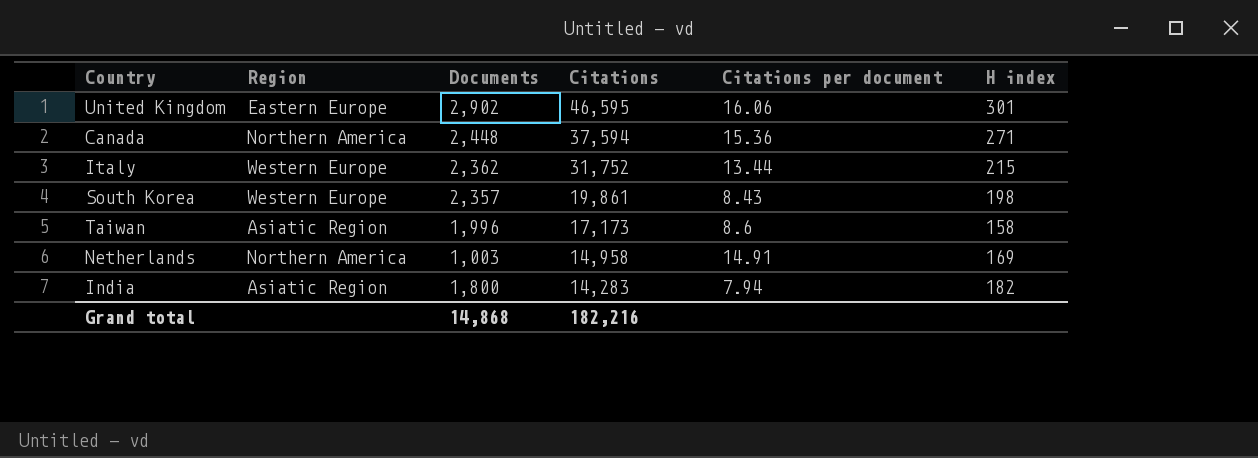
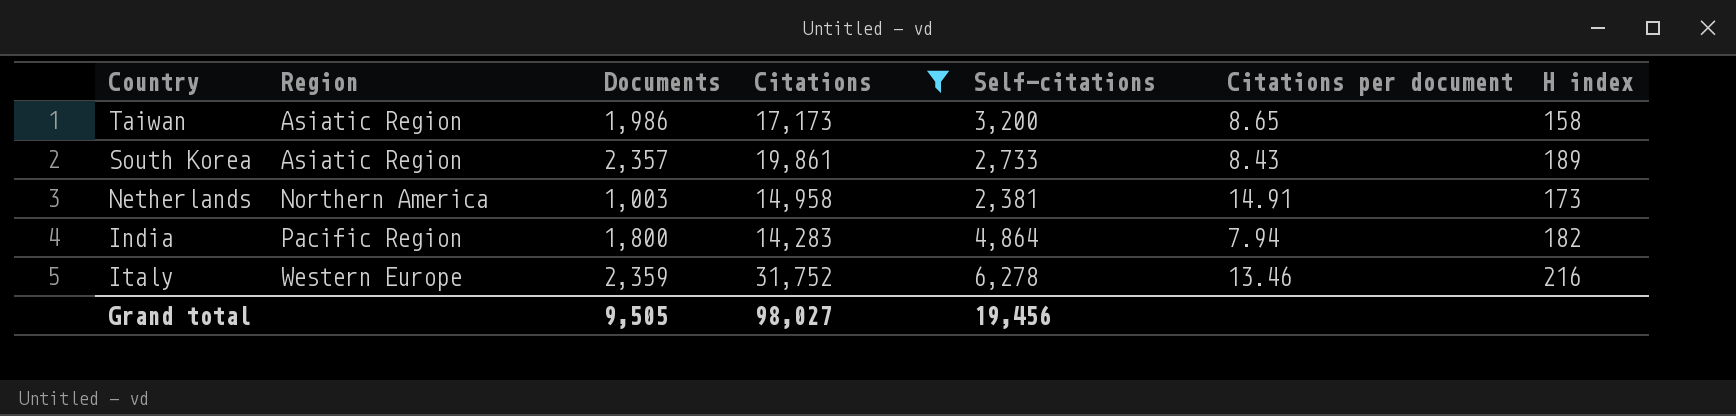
filter: none -> Citations <= 31,752
row order: Citations descending -> Region ascending
column Self-citations | position: none -> 5
Taiwan | Documents: 1,996 -> 1,986
Taiwan | Citations per document: 8.6 -> 8.65
South Korea | Region: Western Europe -> Asiatic Region
South Korea | H index: 198 -> 189
Netherlands | H index: 169 -> 173
India | Region: Asiatic Region -> Pacific Region
Italy | Documents: 2,362 -> 2,359
Italy | Citations per document: 13.44 -> 13.46
Italy | H index: 215 -> 216
Grand total | Documents: 14,868 -> 9,505
Grand total | Citations: 182,216 -> 98,027

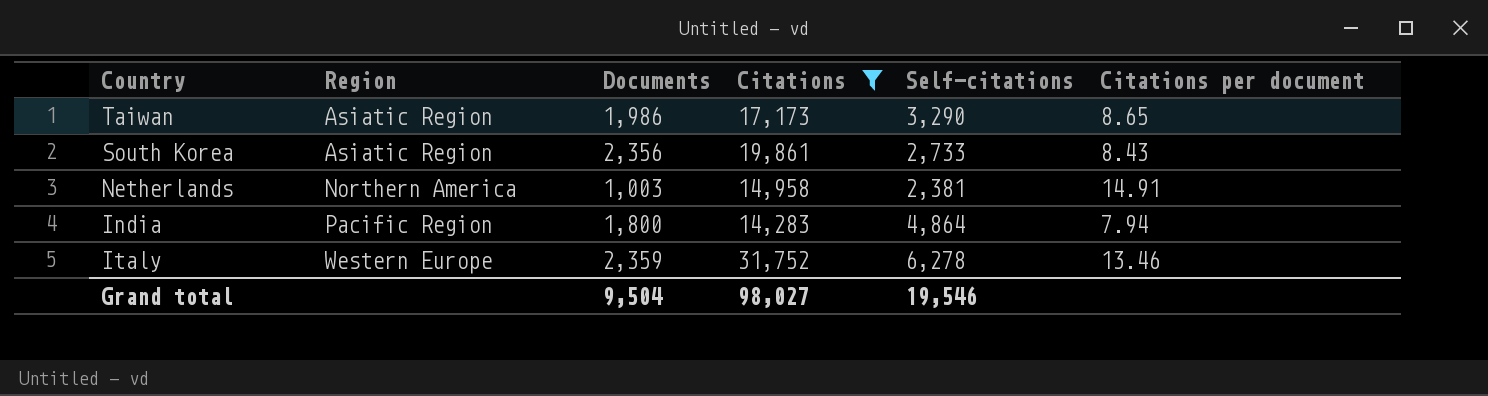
column H index | position: 7 -> none
Taiwan | Self-citations: 3,200 -> 3,290
South Korea | Documents: 2,357 -> 2,356
Grand total | Documents: 9,505 -> 9,504
Grand total | Self-citations: 19,456 -> 19,546

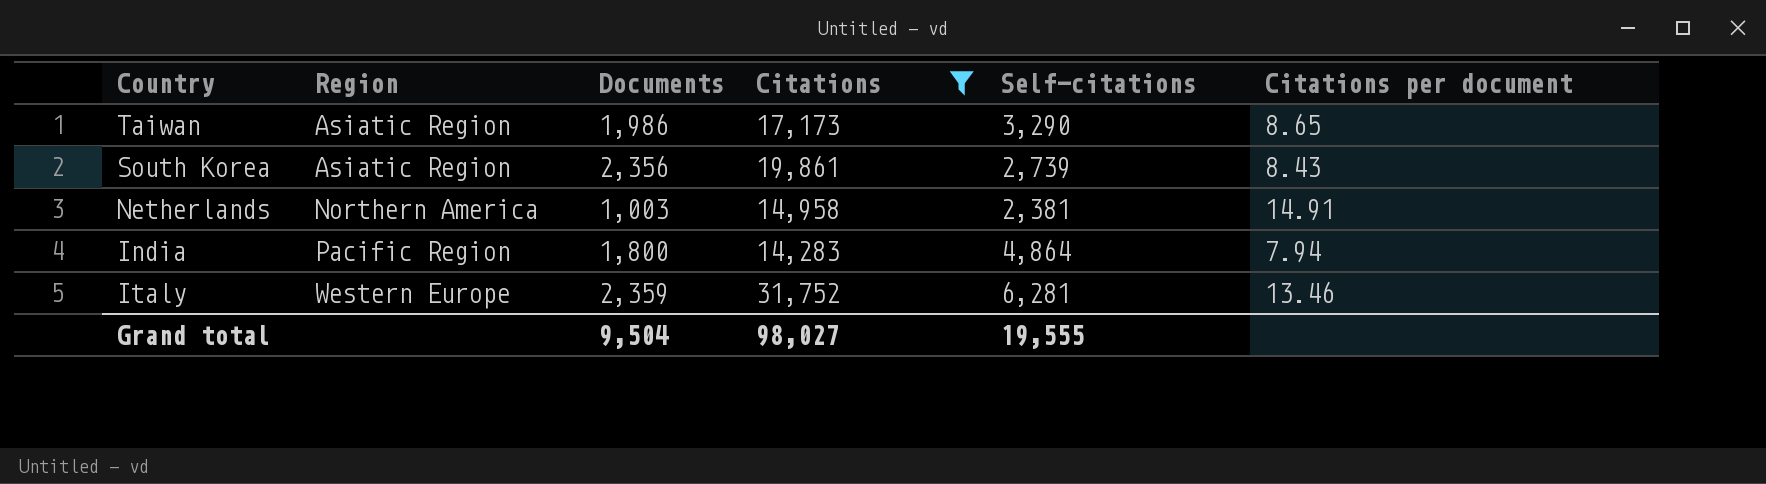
South Korea | Self-citations: 2,733 -> 2,739
Italy | Self-citations: 6,278 -> 6,281
Grand total | Self-citations: 19,546 -> 19,555

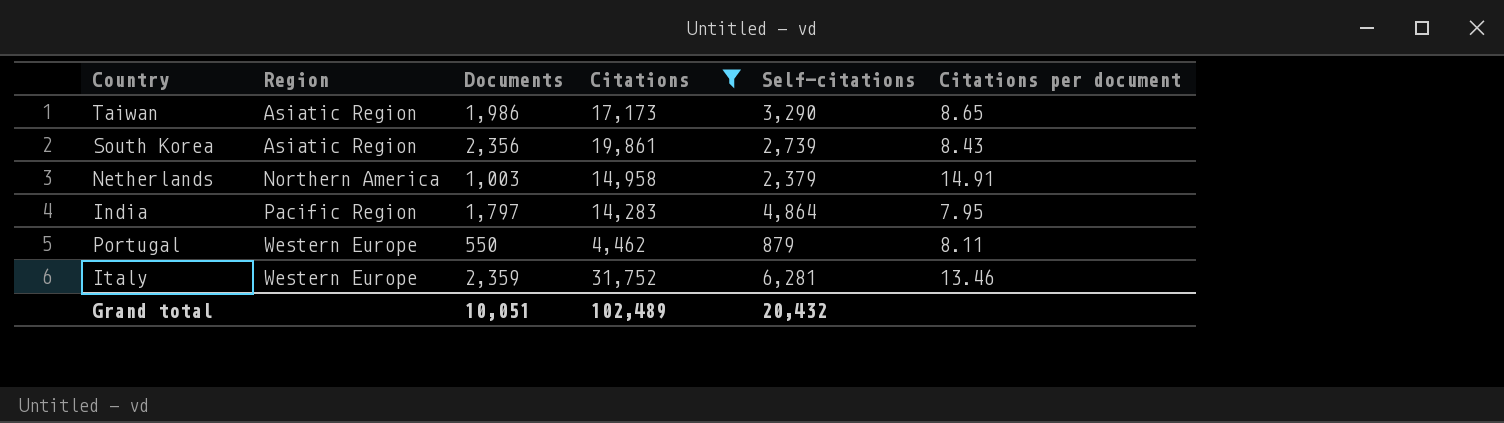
Netherlands | Self-citations: 2,381 -> 2,379
India | Documents: 1,800 -> 1,797
India | Citations per document: 7.94 -> 7.95
row Portugal: none -> Western Europe | 550 | 4,462 | 879 | 8.11
Grand total | Documents: 9,504 -> 10,051
Grand total | Citations: 98,027 -> 102,489
Grand total | Self-citations: 19,555 -> 20,432

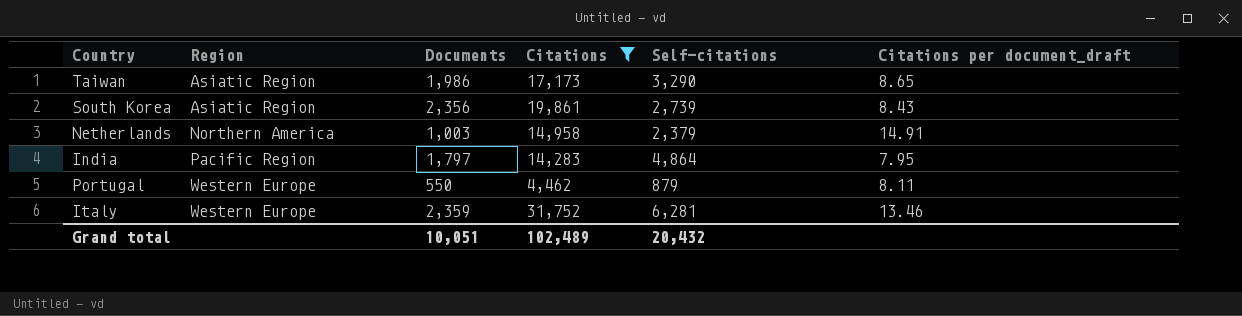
column name: Citations per document -> Citations per document_draft

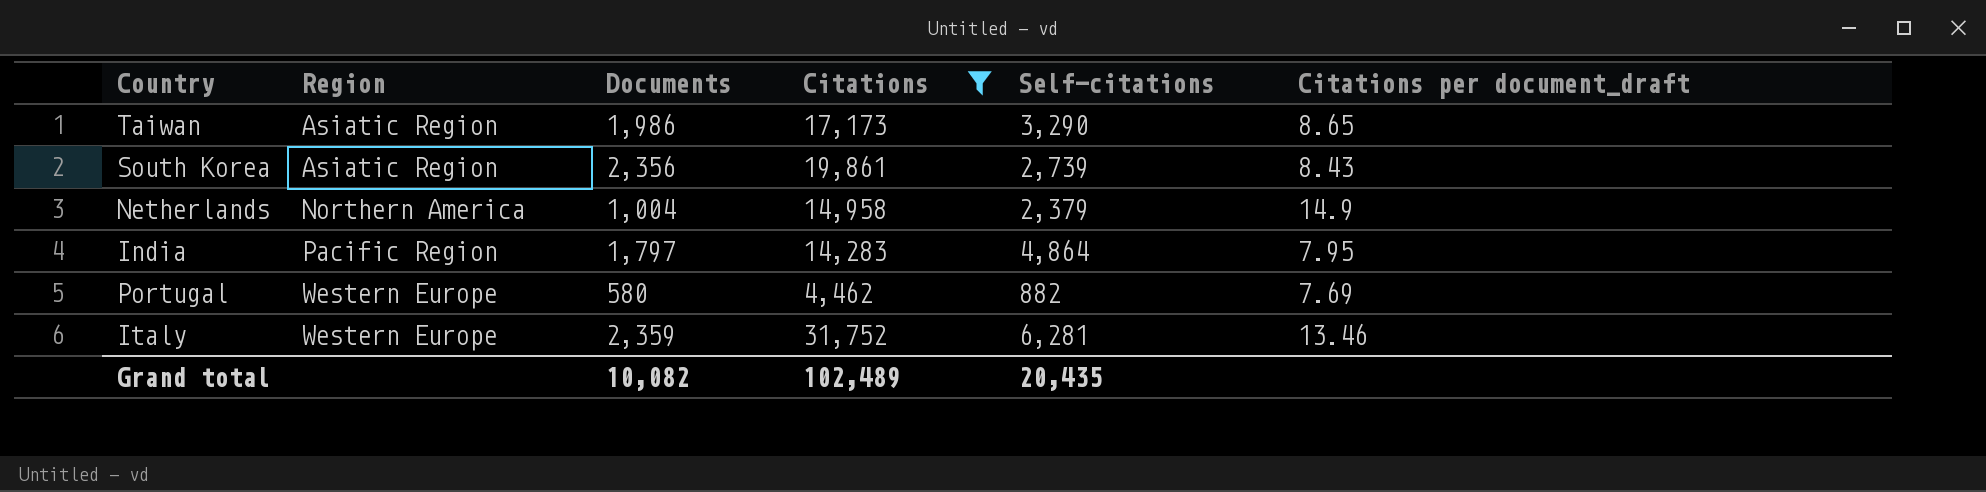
Netherlands | Documents: 1,003 -> 1,004
Netherlands | Citations per document_draft: 14.91 -> 14.9
Portugal | Documents: 550 -> 580
Portugal | Self-citations: 879 -> 882
Portugal | Citations per document_draft: 8.11 -> 7.69
Grand total | Documents: 10,051 -> 10,082
Grand total | Self-citations: 20,432 -> 20,435

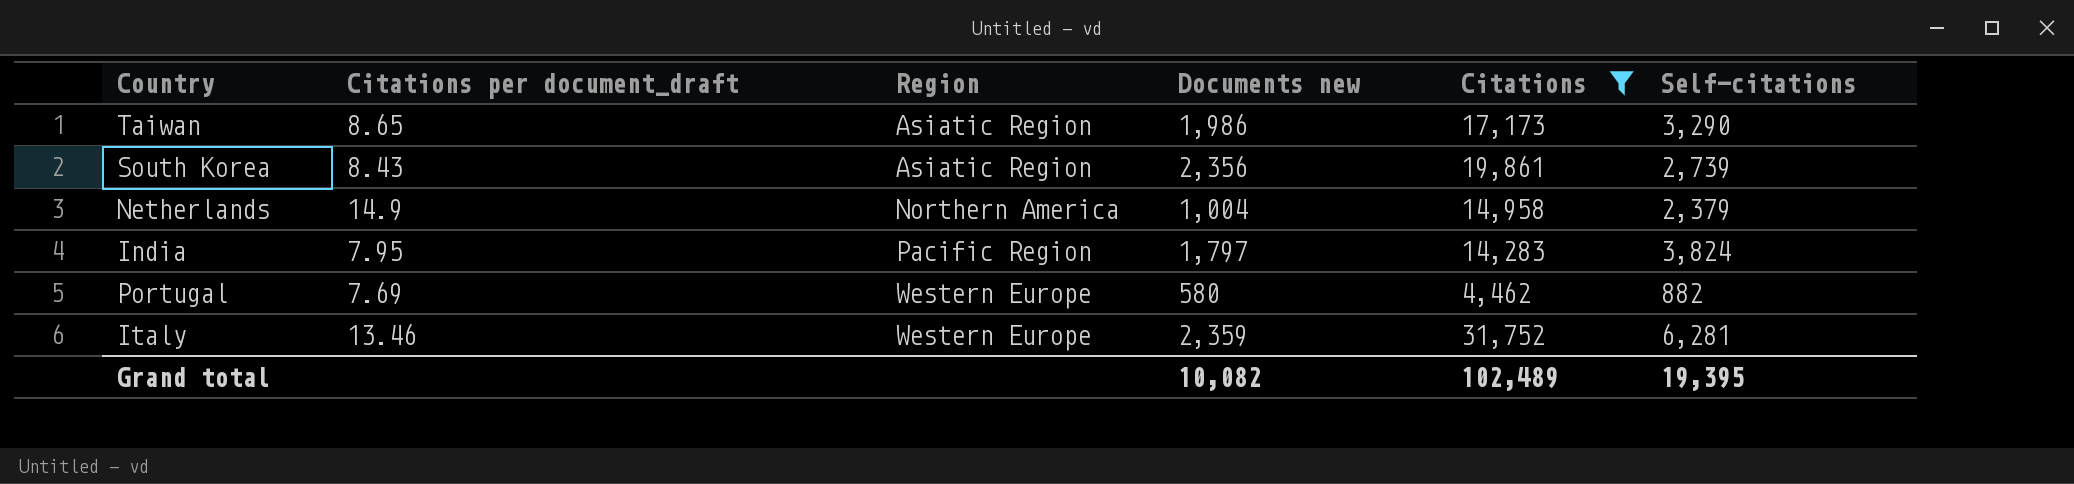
column Citations per document_draft | position: 6 -> 2
column name: Documents -> Documents new
India | Self-citations: 4,864 -> 3,824
Grand total | Self-citations: 20,435 -> 19,395

